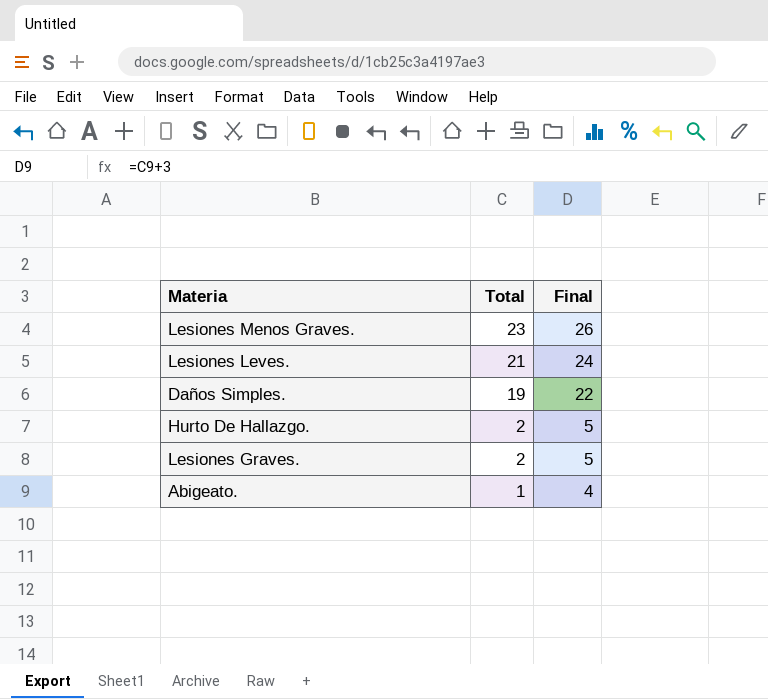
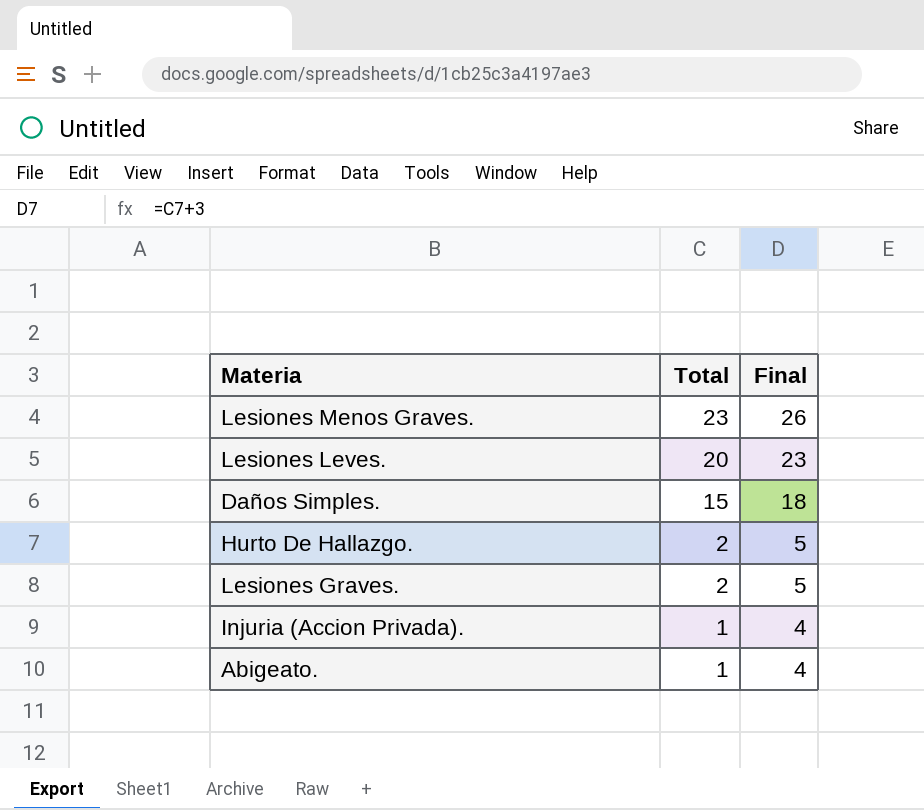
Lesiones Leves. | Total: 21 -> 20
Lesiones Leves. | Final: 24 -> 23
Daños Simples. | Total: 19 -> 15
Daños Simples. | Final: 22 -> 18
row Injuria (Accion Privada).: none -> 1 | 4

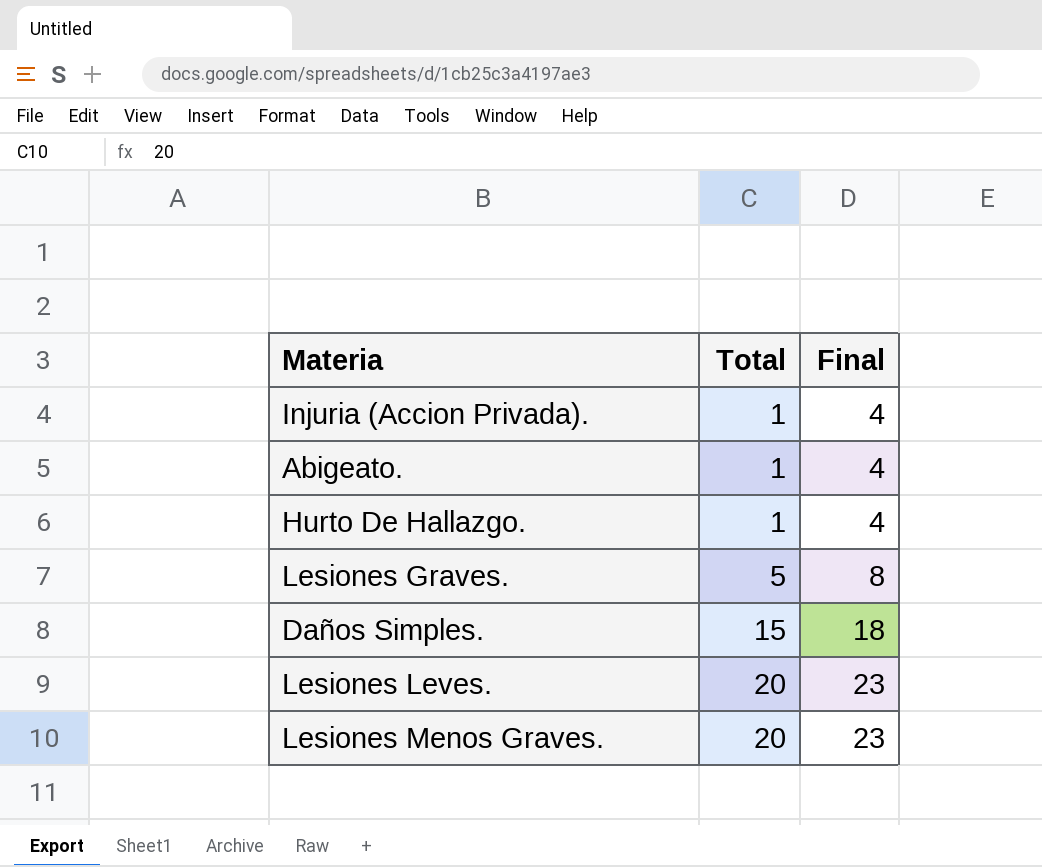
row order: Total descending -> Total ascending
Hurto De Hallazgo. | Total: 2 -> 1
Hurto De Hallazgo. | Final: 5 -> 4
Lesiones Graves. | Total: 2 -> 5
Lesiones Graves. | Final: 5 -> 8
Lesiones Menos Graves. | Total: 23 -> 20
Lesiones Menos Graves. | Final: 26 -> 23

